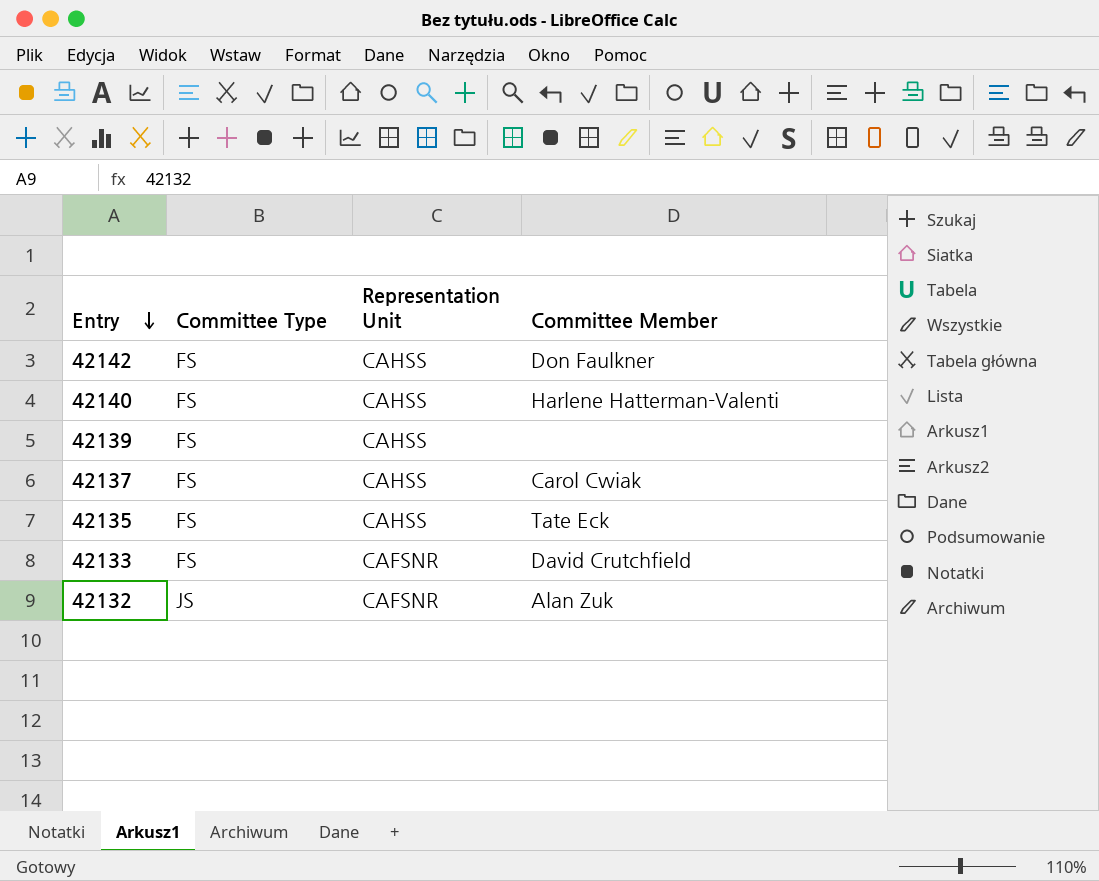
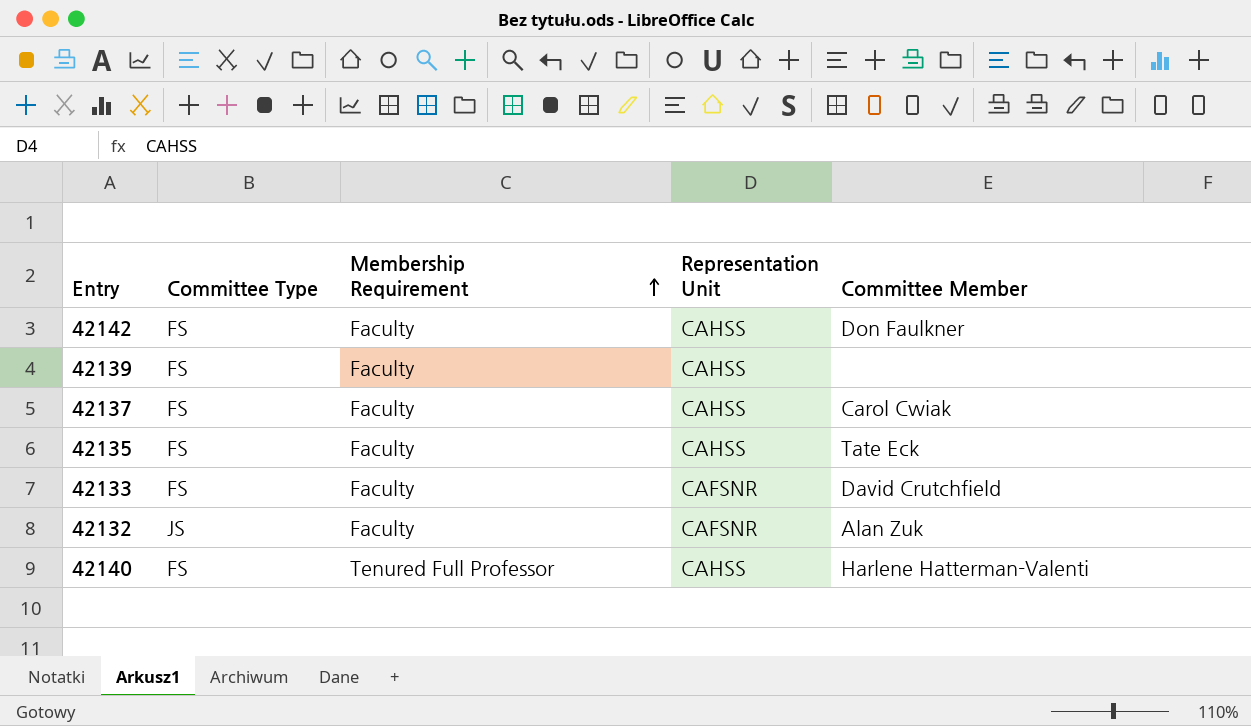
row order: Entry descending -> Membership Requirement ascending
column Membership Requirement | position: none -> 3

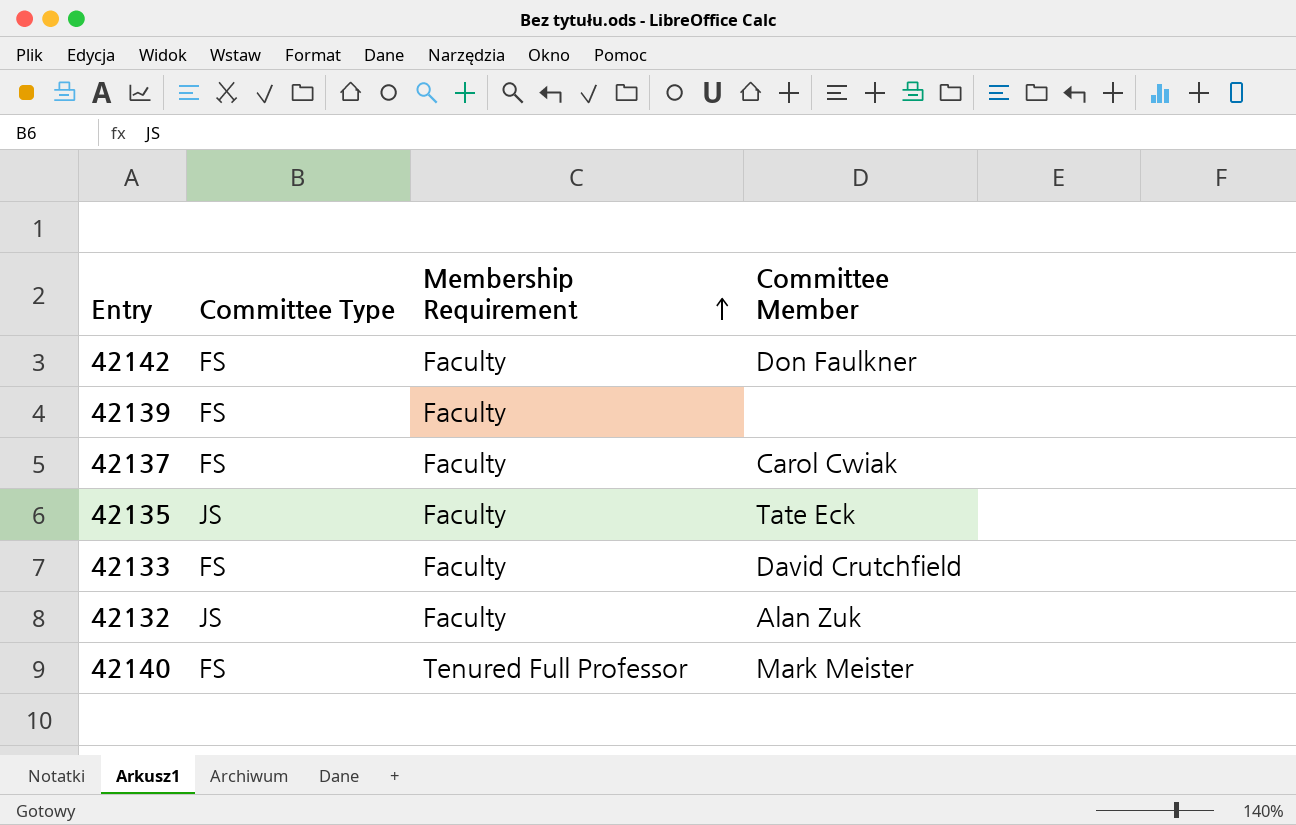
column Representation Unit | position: 4 -> none
42135 | Committee Type: FS -> JS
42140 | Committee Member: Harlene Hatterman-Valenti -> Mark Meister

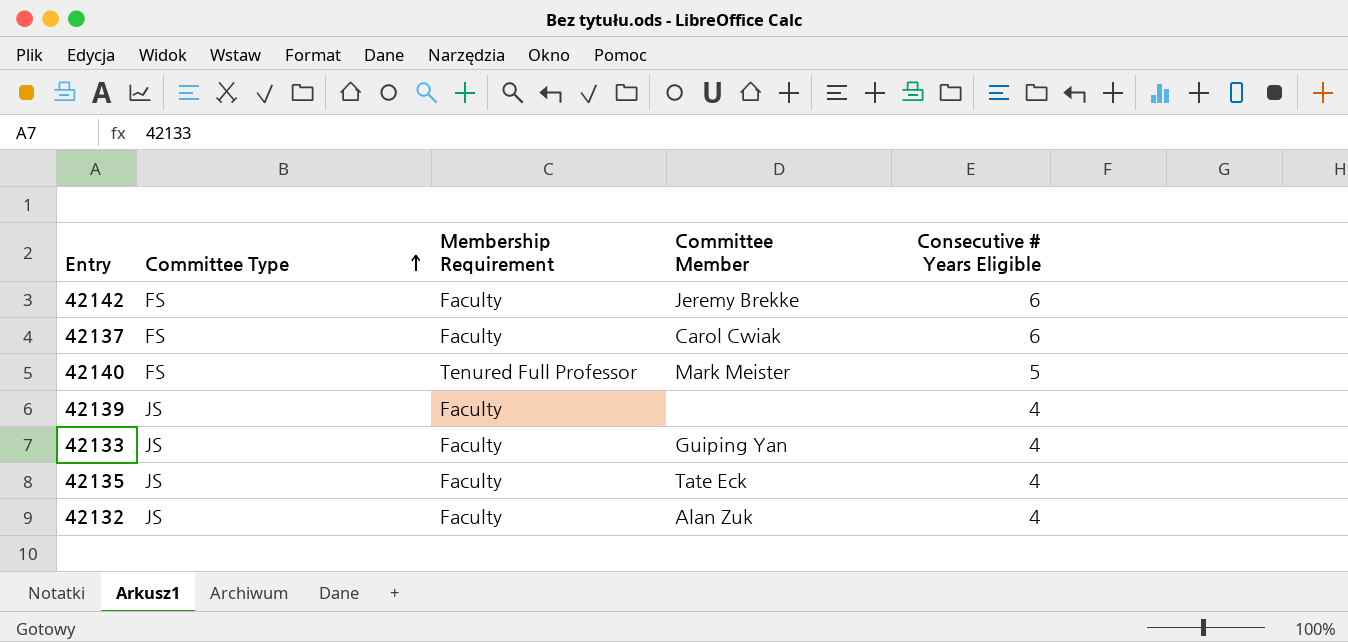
row order: Membership Requirement ascending -> Committee Type ascending
column Consecutive # Years Eligible | position: none -> 5
42142 | Committee Member: Don Faulkner -> Jeremy Brekke
42139 | Committee Type: FS -> JS
42133 | Committee Type: FS -> JS
42133 | Committee Member: David Crutchfield -> Guiping Yan

